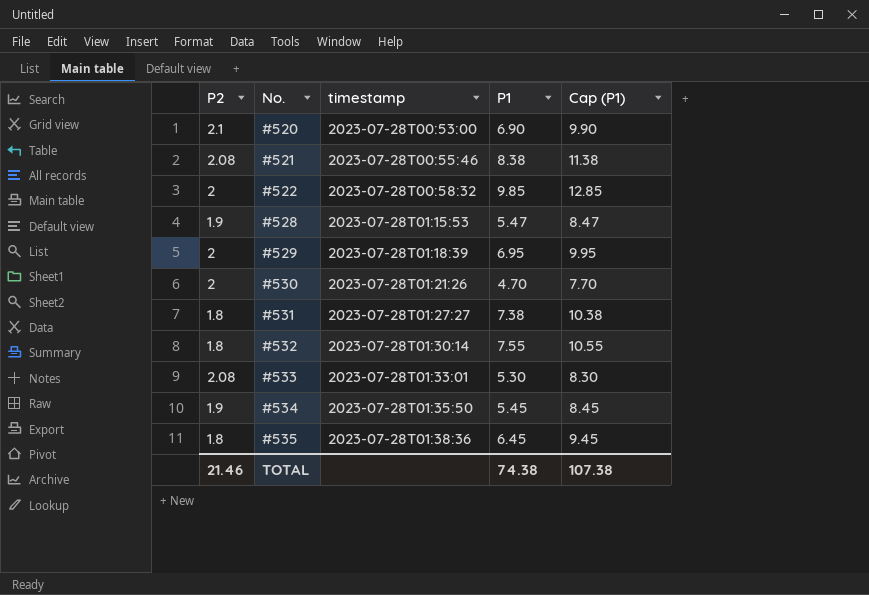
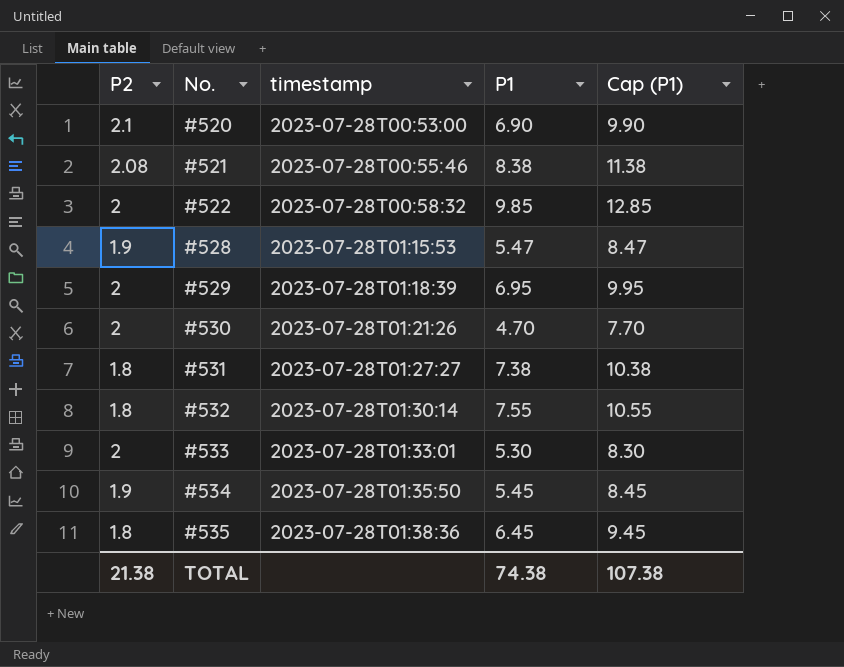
#533 | P2: 2.08 -> 2
TOTAL | P2: 21.46 -> 21.38

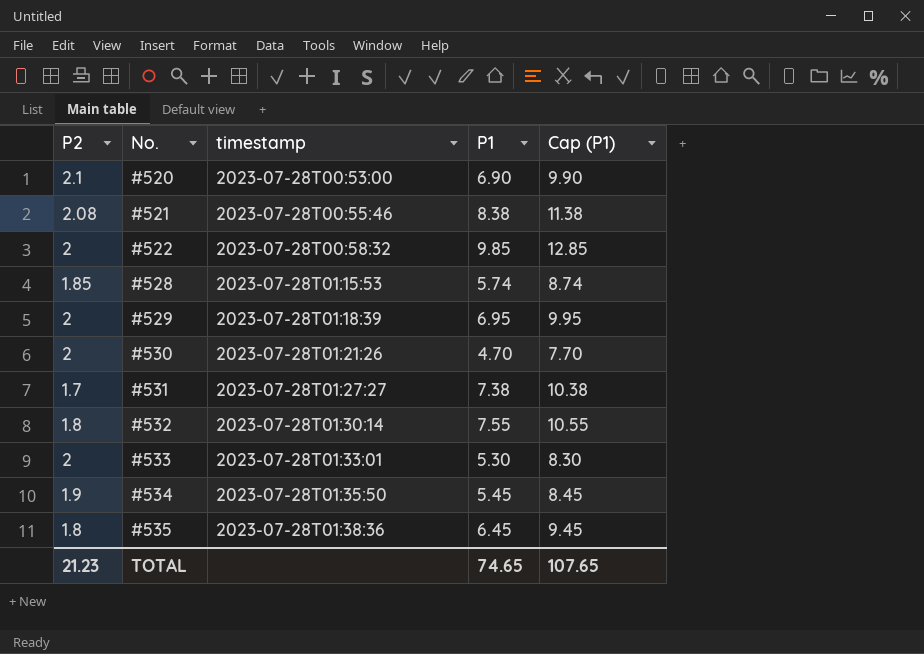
#528 | P2: 1.9 -> 1.85
#528 | P1: 5.47 -> 5.74
#528 | Cap (P1): 8.47 -> 8.74
#531 | P2: 1.8 -> 1.7
TOTAL | P2: 21.38 -> 21.23
TOTAL | P1: 74.38 -> 74.65
TOTAL | Cap (P1): 107.38 -> 107.65

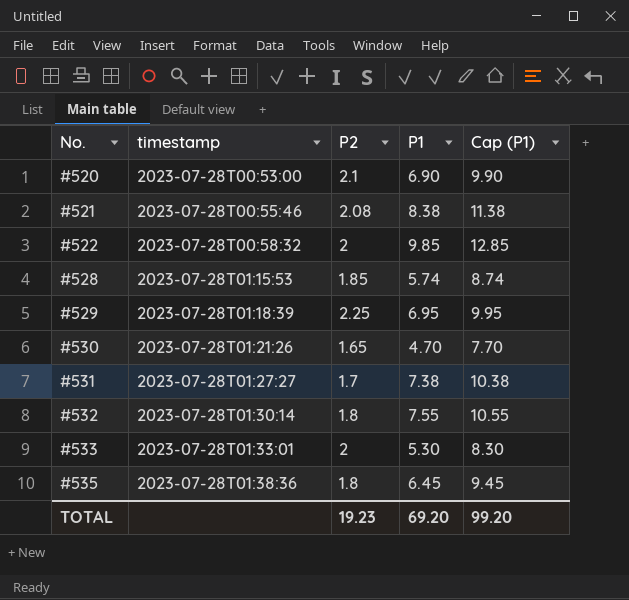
column P2 | position: 1 -> 3
row #534: 1.9 | 2023-07-28T01:35:50 | 5.45 | 8.45 -> none
#529 | P2: 2 -> 2.25
#530 | P2: 2 -> 1.65
TOTAL | P2: 21.23 -> 19.23
TOTAL | P1: 74.65 -> 69.20
TOTAL | Cap (P1): 107.65 -> 99.20

